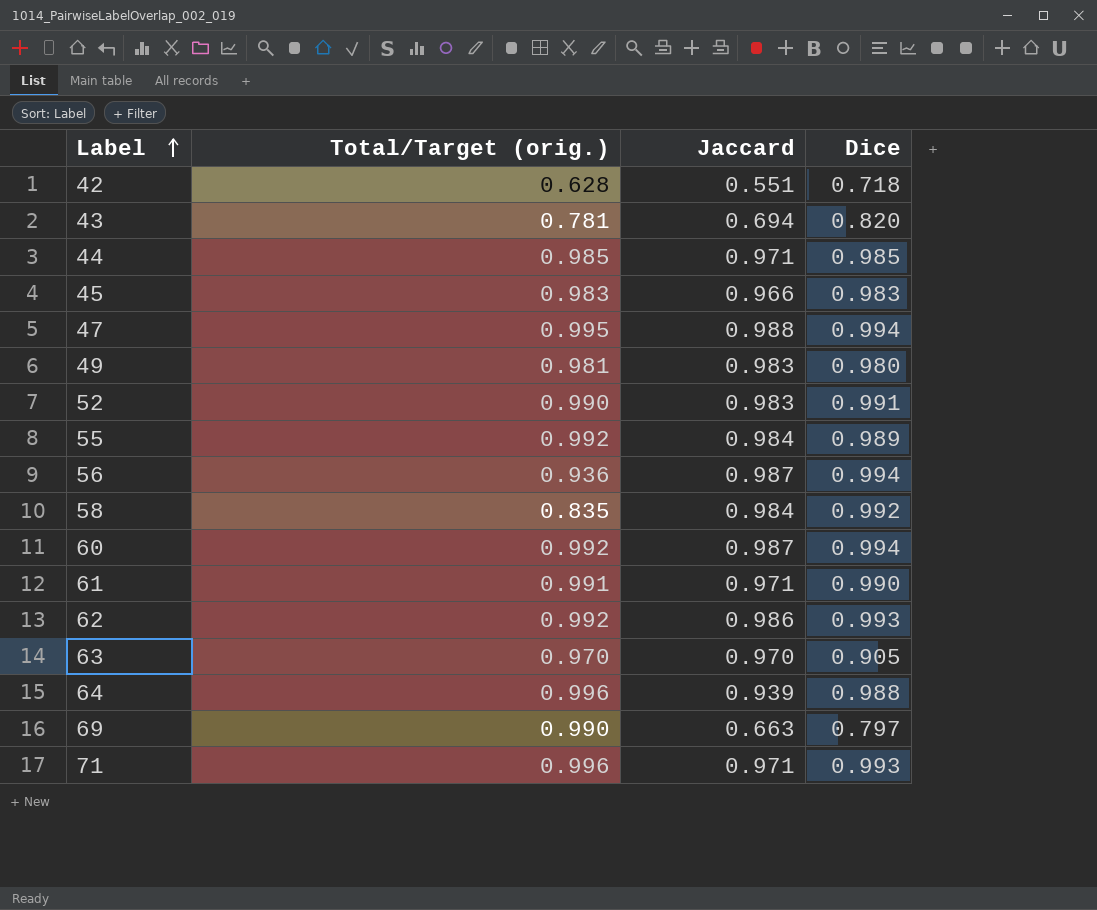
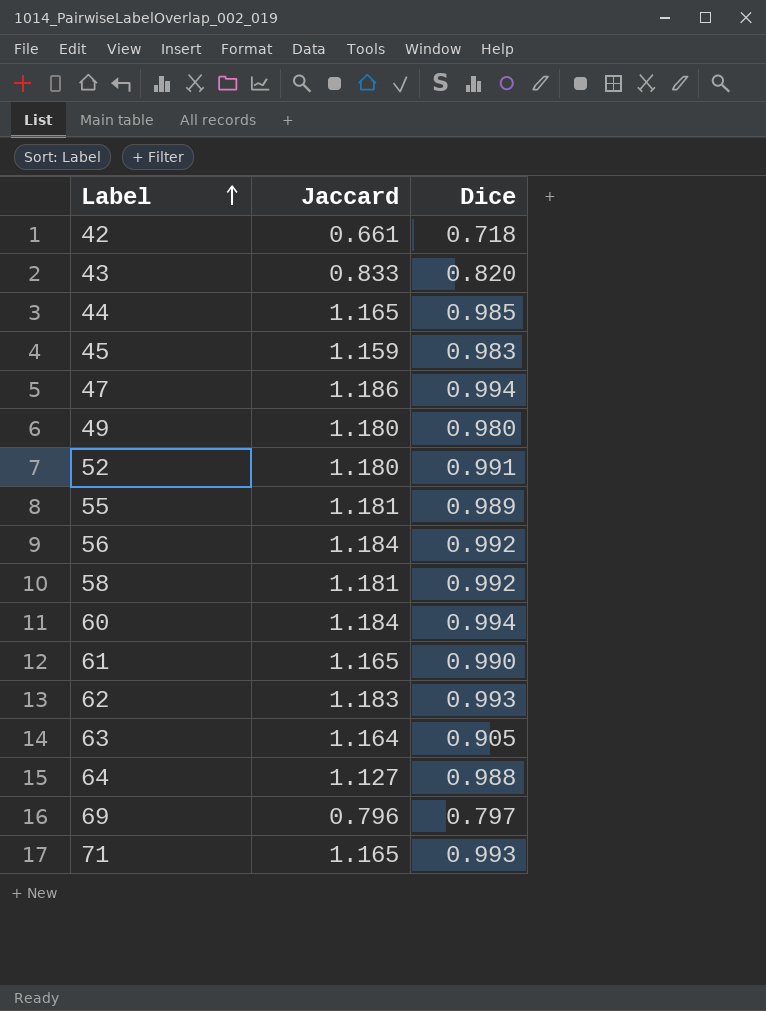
column Total/Target (orig.) | position: 2 -> none
42 | Jaccard: 0.551 -> 0.661
43 | Jaccard: 0.694 -> 0.833
44 | Jaccard: 0.971 -> 1.165
45 | Jaccard: 0.966 -> 1.159
47 | Jaccard: 0.988 -> 1.186
49 | Jaccard: 0.983 -> 1.180
52 | Jaccard: 0.983 -> 1.180
55 | Jaccard: 0.984 -> 1.181
56 | Jaccard: 0.987 -> 1.184
56 | Dice: 0.994 -> 0.992
58 | Jaccard: 0.984 -> 1.181
60 | Jaccard: 0.987 -> 1.184
61 | Jaccard: 0.971 -> 1.165
62 | Jaccard: 0.986 -> 1.183
63 | Jaccard: 0.970 -> 1.164
64 | Jaccard: 0.939 -> 1.127
69 | Jaccard: 0.663 -> 0.796
71 | Jaccard: 0.971 -> 1.165

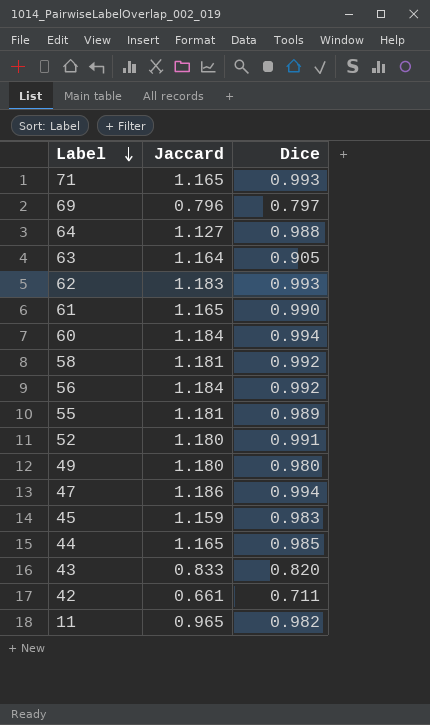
row order: Label ascending -> Label descending
42 | Dice: 0.718 -> 0.711
row 11: none -> 0.965 | 0.982

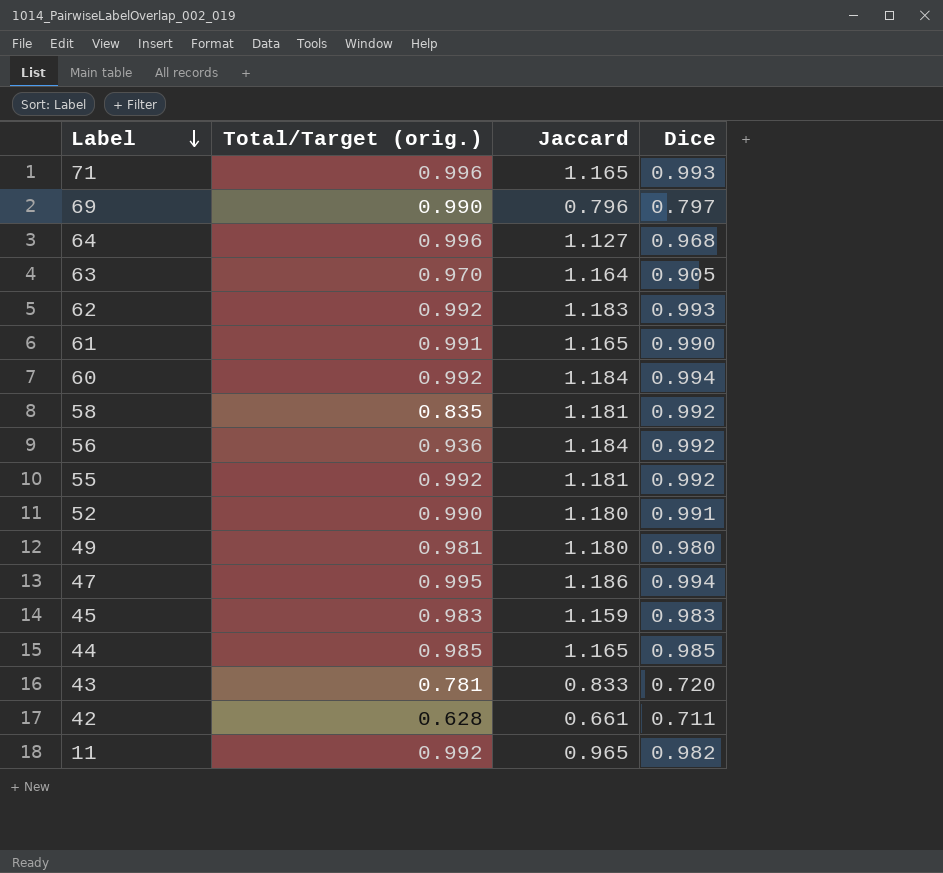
column Total/Target (orig.) | position: none -> 2
64 | Dice: 0.988 -> 0.968
55 | Dice: 0.989 -> 0.992
43 | Dice: 0.820 -> 0.720

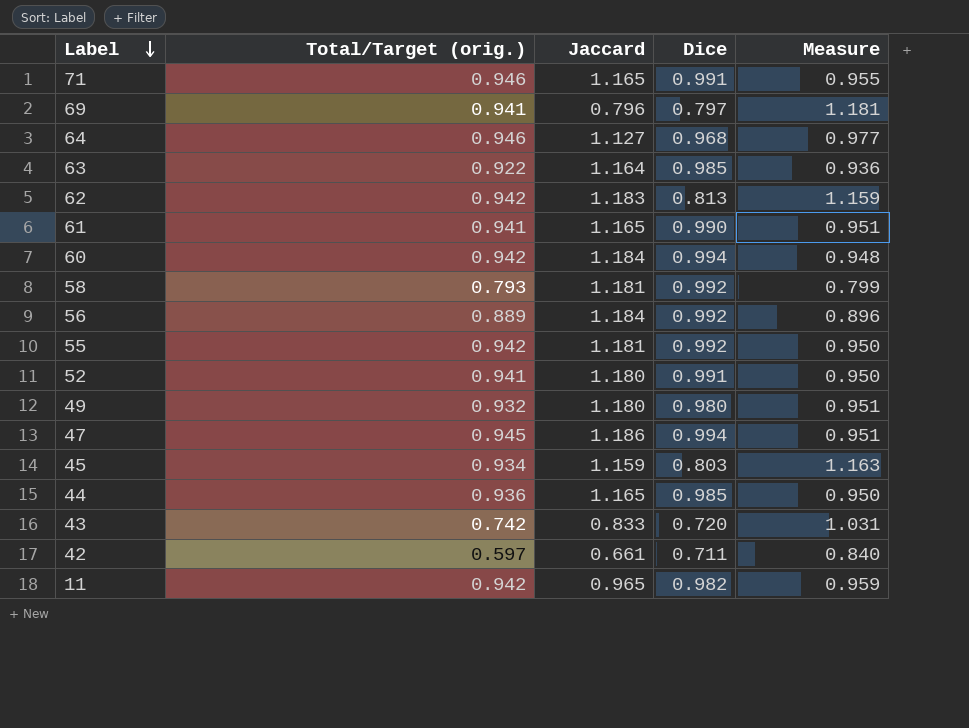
column Measure | formula: none -> [Total/Target (orig.)] / [Dice]
71 | Total/Target (orig.): 0.996 -> 0.946
71 | Dice: 0.993 -> 0.991
69 | Total/Target (orig.): 0.990 -> 0.941
64 | Total/Target (orig.): 0.996 -> 0.946
63 | Total/Target (orig.): 0.970 -> 0.922
63 | Dice: 0.905 -> 0.985
62 | Total/Target (orig.): 0.992 -> 0.942
62 | Dice: 0.993 -> 0.813
61 | Total/Target (orig.): 0.991 -> 0.941
60 | Total/Target (orig.): 0.992 -> 0.942
58 | Total/Target (orig.): 0.835 -> 0.793
56 | Total/Target (orig.): 0.936 -> 0.889
55 | Total/Target (orig.): 0.992 -> 0.942
52 | Total/Target (orig.): 0.990 -> 0.941
49 | Total/Target (orig.): 0.981 -> 0.932
47 | Total/Target (orig.): 0.995 -> 0.945
45 | Total/Target (orig.): 0.983 -> 0.934
45 | Dice: 0.983 -> 0.803
44 | Total/Target (orig.): 0.985 -> 0.936
43 | Total/Target (orig.): 0.781 -> 0.742
42 | Total/Target (orig.): 0.628 -> 0.597
11 | Total/Target (orig.): 0.992 -> 0.942

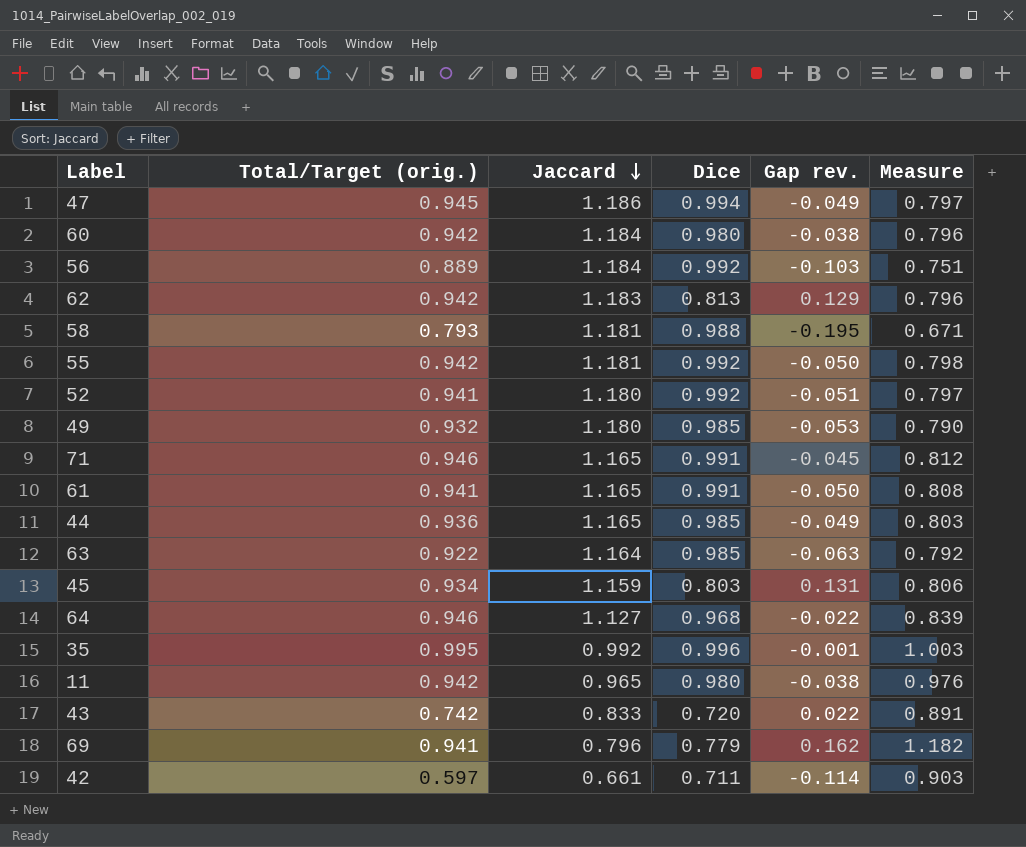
row order: Label descending -> Jaccard descending
column Gap rev. | formula: none -> [Total/Target (orig.)] - [Dice]
column Measure | formula: [Total/Target (orig.)] / [Dice] -> [Total/Target (orig.)] / [Jaccard]
60 | Dice: 0.994 -> 0.980
58 | Dice: 0.992 -> 0.988
52 | Dice: 0.991 -> 0.992
49 | Dice: 0.980 -> 0.985
61 | Dice: 0.990 -> 0.991
row 35: none -> 0.995 | 0.992 | 0.996 | -0.001 | 1.003
11 | Dice: 0.982 -> 0.980
69 | Dice: 0.797 -> 0.779

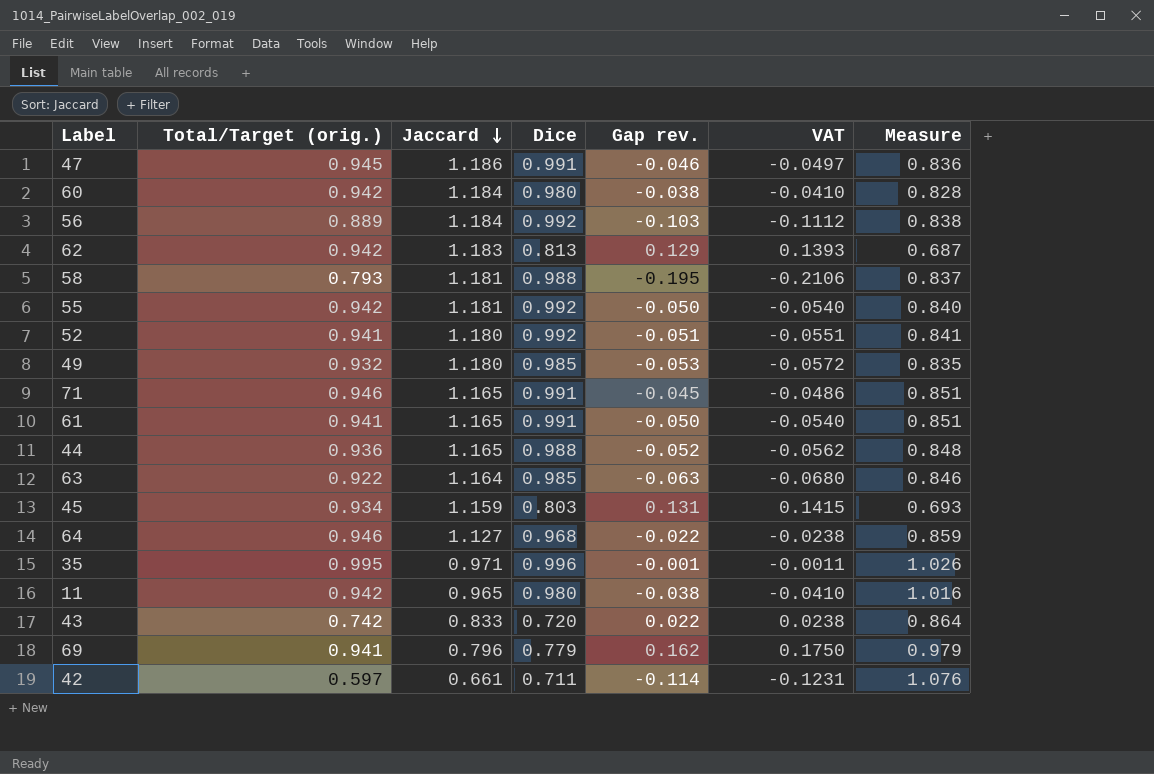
column VAT | formula: none -> [Gap rev.] * 1.08
column Measure | formula: [Total/Target (orig.)] / [Jaccard] -> [Dice] / [Jaccard]
47 | Dice: 0.994 -> 0.991
47 | Gap rev.: -0.049 -> -0.046
44 | Dice: 0.985 -> 0.988
44 | Gap rev.: -0.049 -> -0.052
35 | Jaccard: 0.992 -> 0.971

